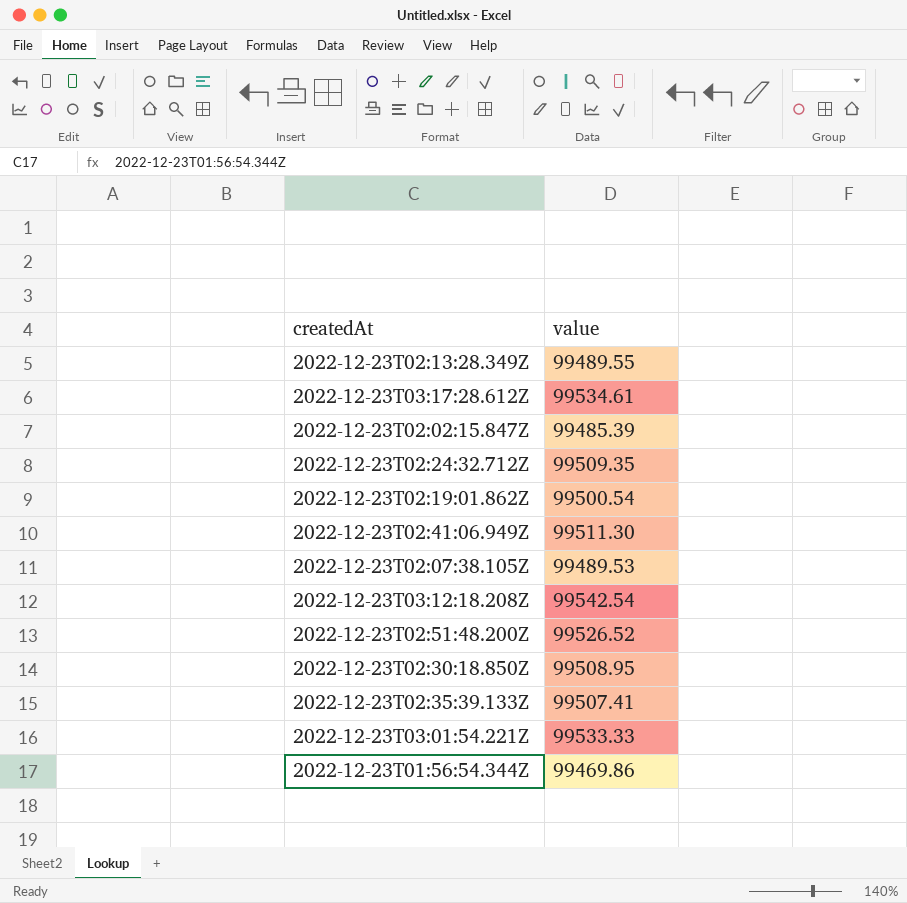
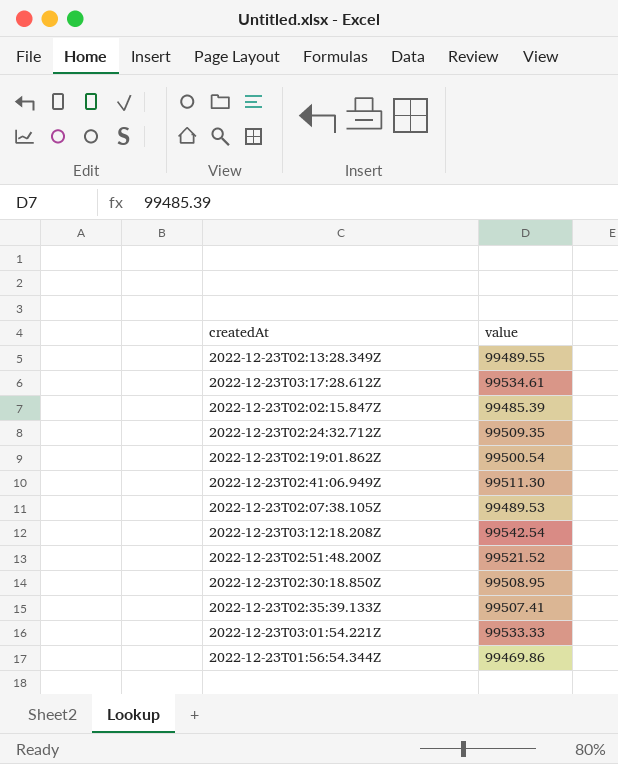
2022-12-23T02:51:48.200Z | value: 99526.52 -> 99521.52

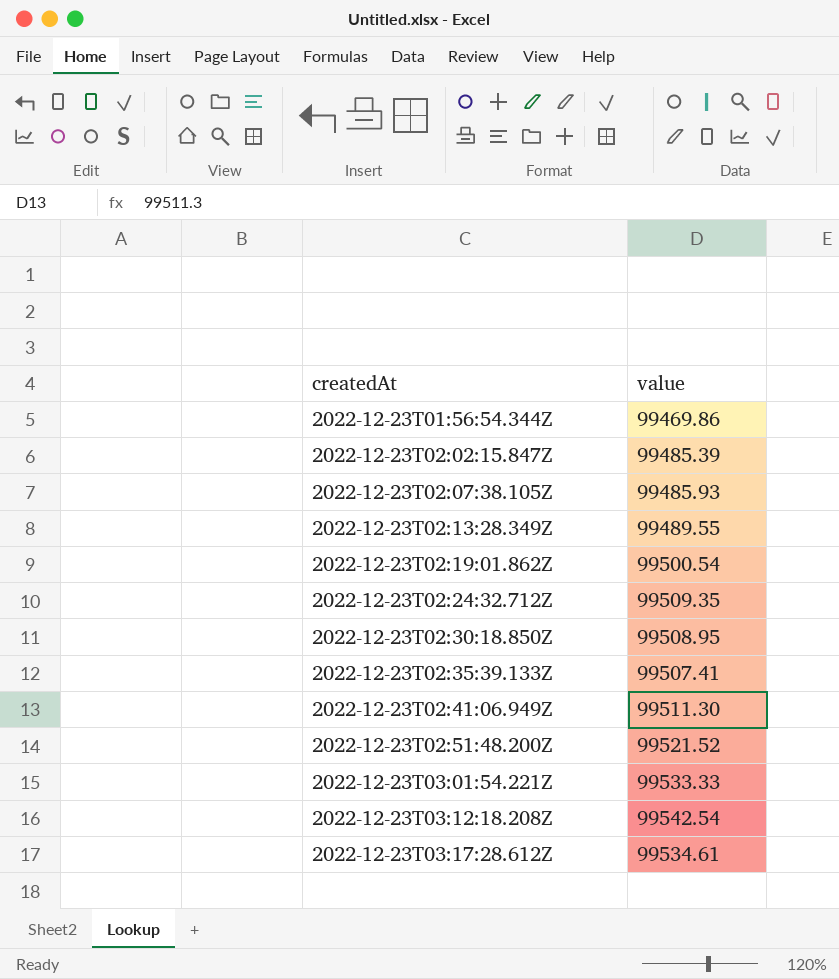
row order: none -> createdAt ascending
2022-12-23T02:07:38.105Z | value: 99489.53 -> 99485.93

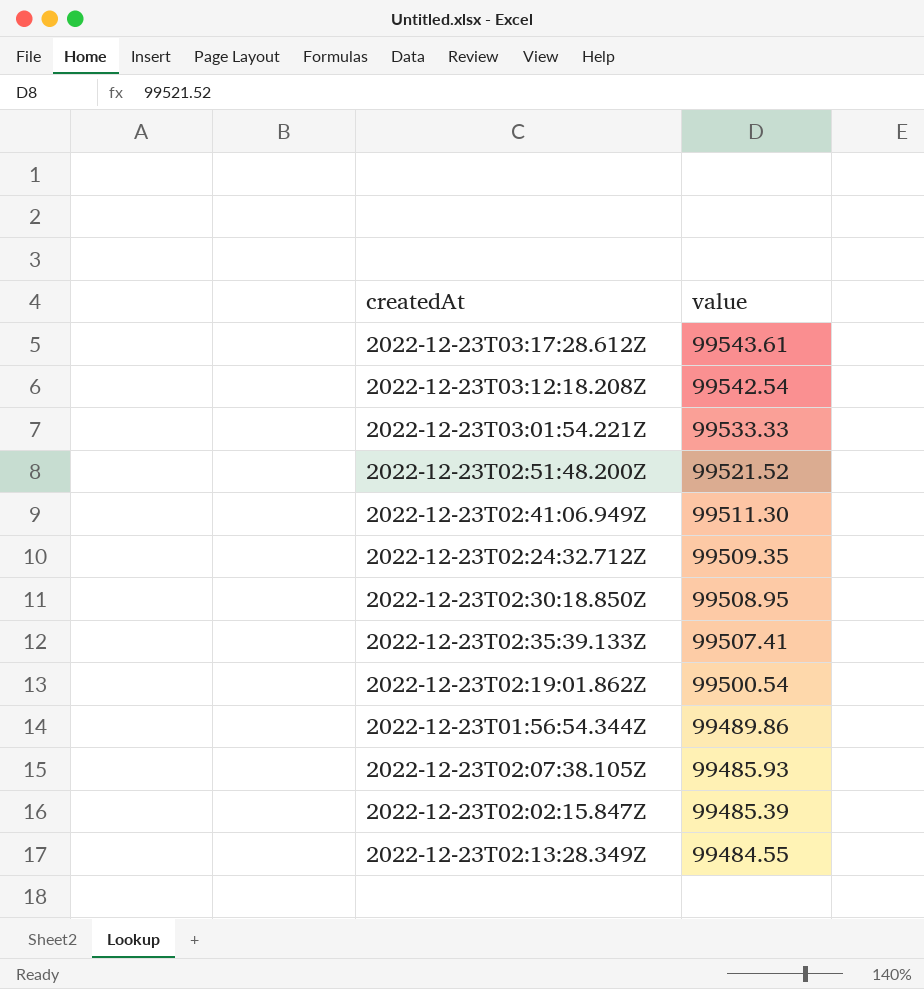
row order: createdAt ascending -> value descending
2022-12-23T03:17:28.612Z | value: 99534.61 -> 99543.61
2022-12-23T01:56:54.344Z | value: 99469.86 -> 99489.86
2022-12-23T02:13:28.349Z | value: 99489.55 -> 99484.55

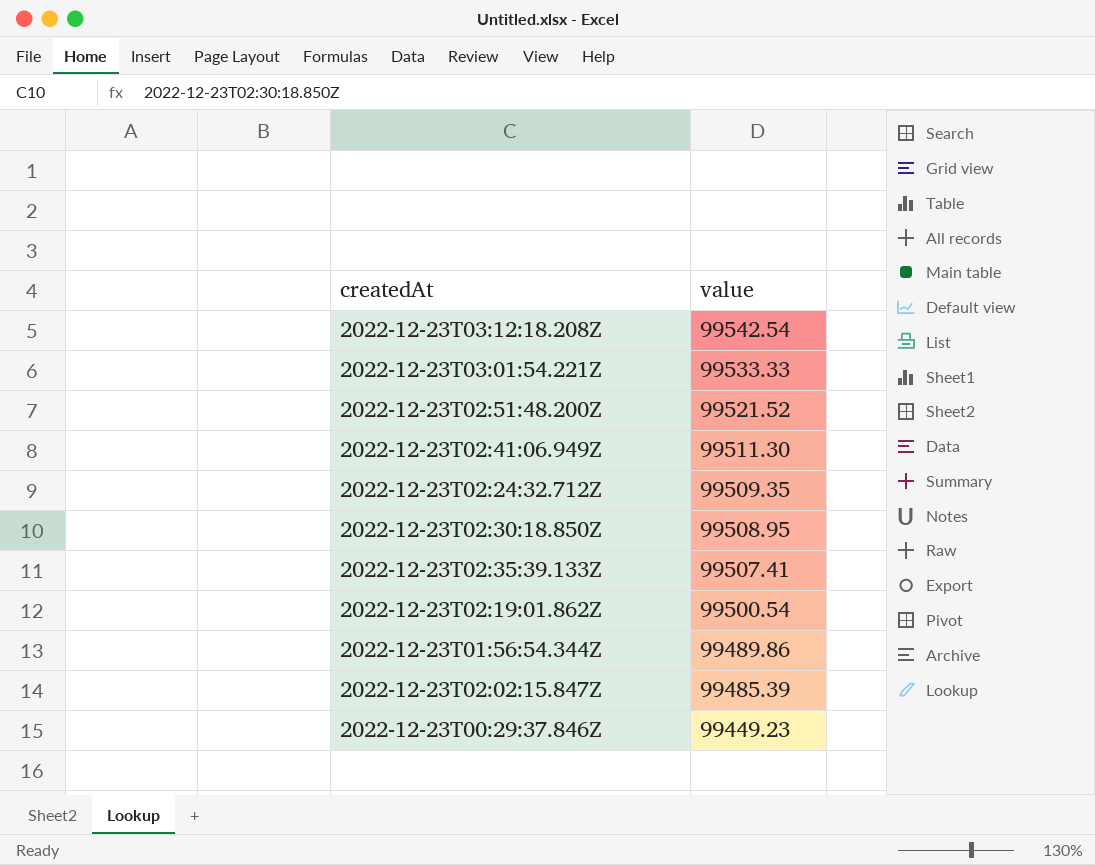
row 2022-12-23T03:17:28.612Z: 99543.61 -> none
row 2022-12-23T02:07:38.105Z: 99485.93 -> none
row 2022-12-23T02:13:28.349Z: 99484.55 -> none
row 2022-12-23T00:29:37.846Z: none -> 99449.23

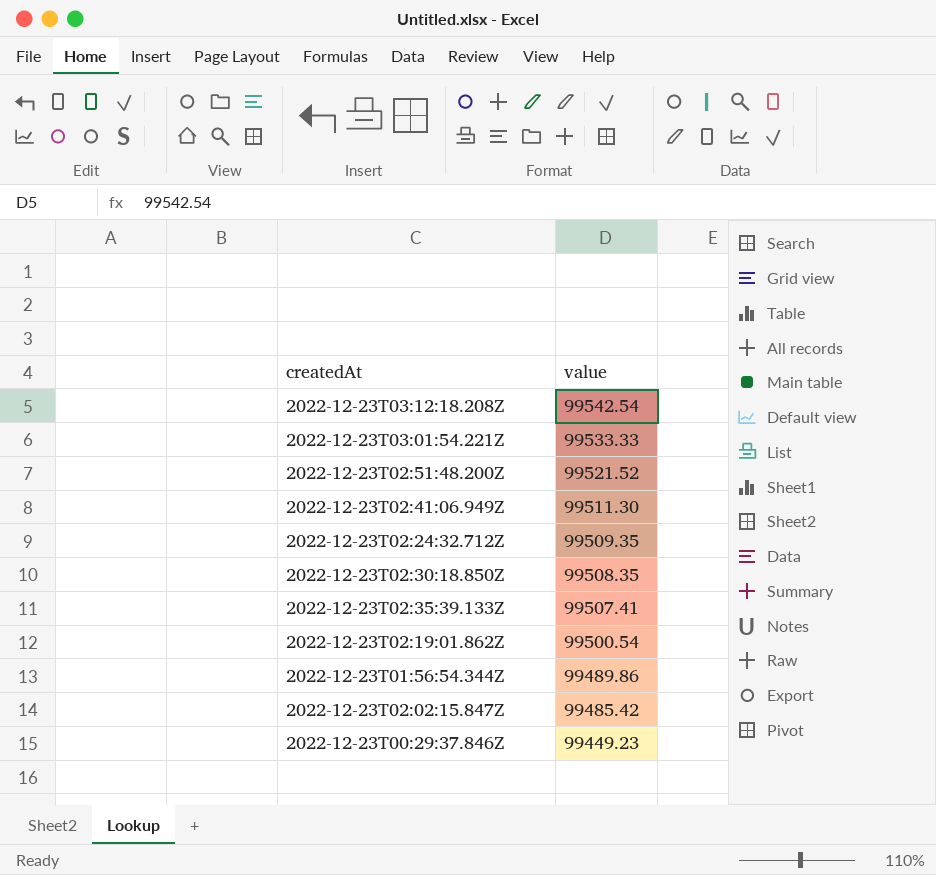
2022-12-23T02:30:18.850Z | value: 99508.95 -> 99508.35
2022-12-23T02:02:15.847Z | value: 99485.39 -> 99485.42

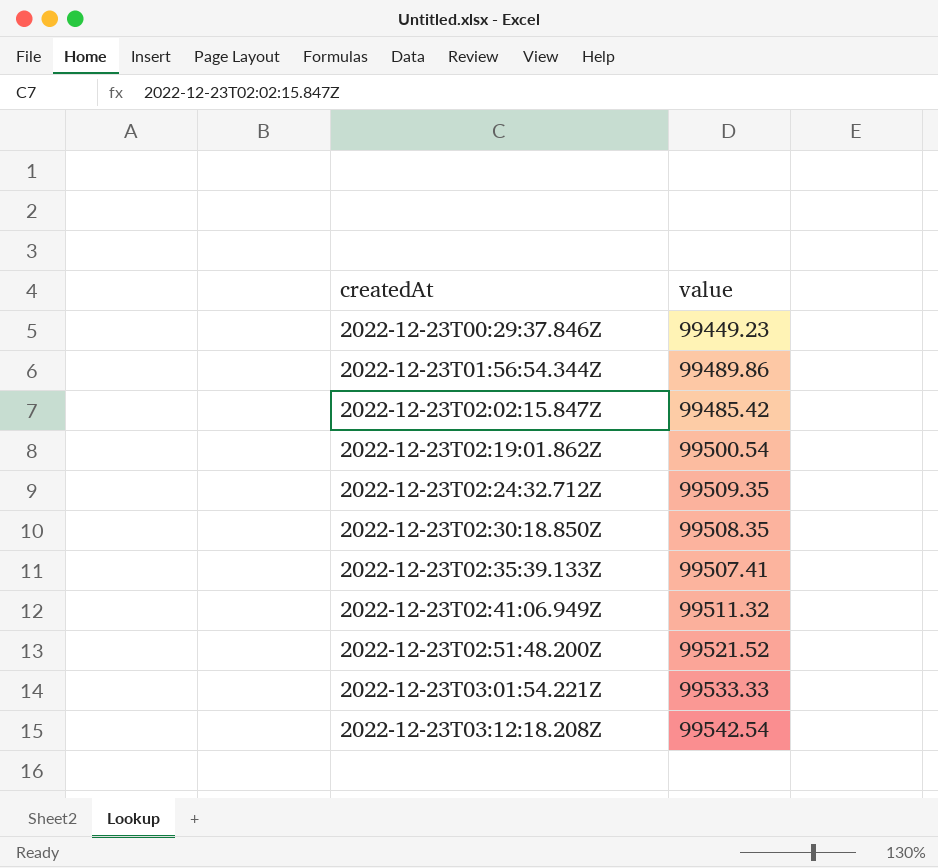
row order: value descending -> createdAt ascending
2022-12-23T02:41:06.949Z | value: 99511.30 -> 99511.32

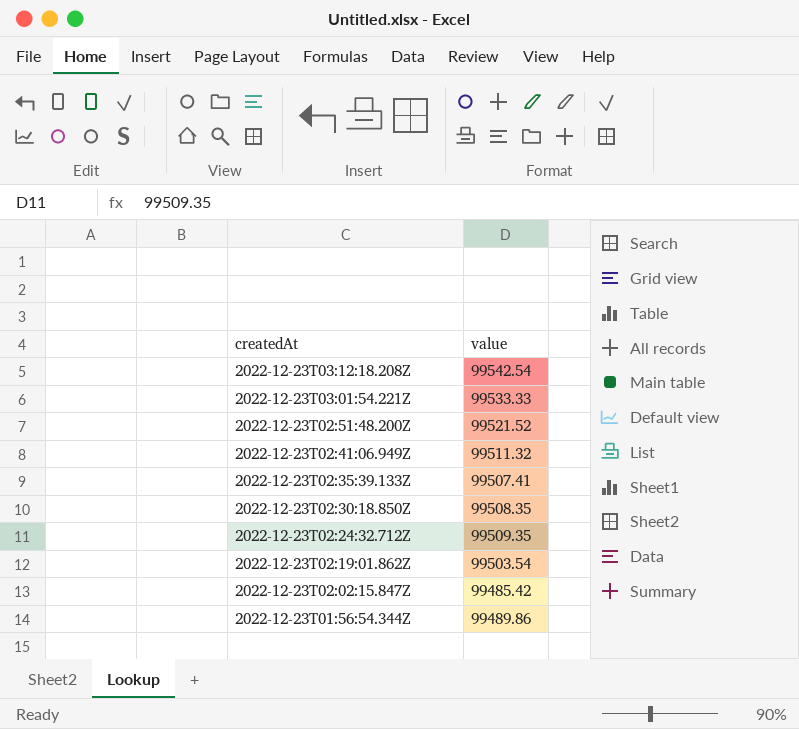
row order: createdAt ascending -> createdAt descending
row 2022-12-23T00:29:37.846Z: 99449.23 -> none
2022-12-23T02:19:01.862Z | value: 99500.54 -> 99503.54

